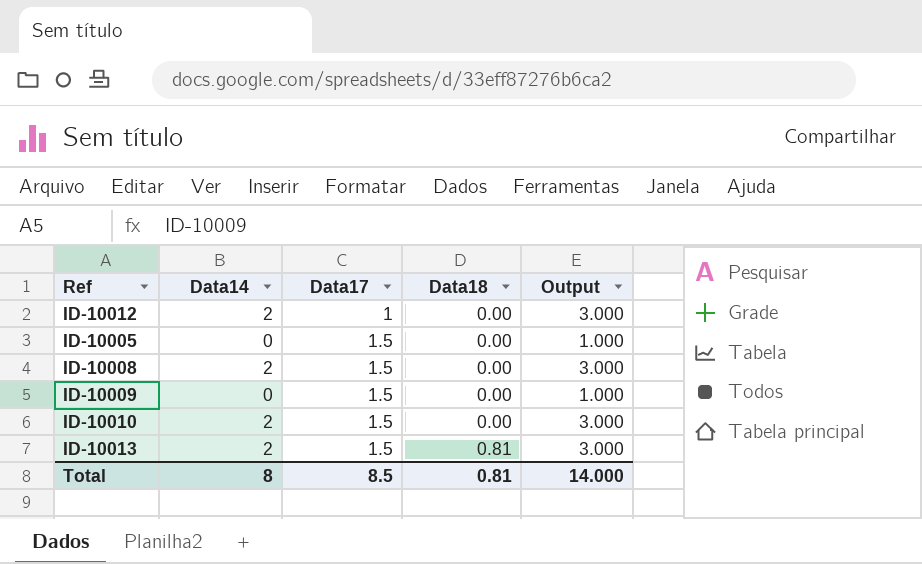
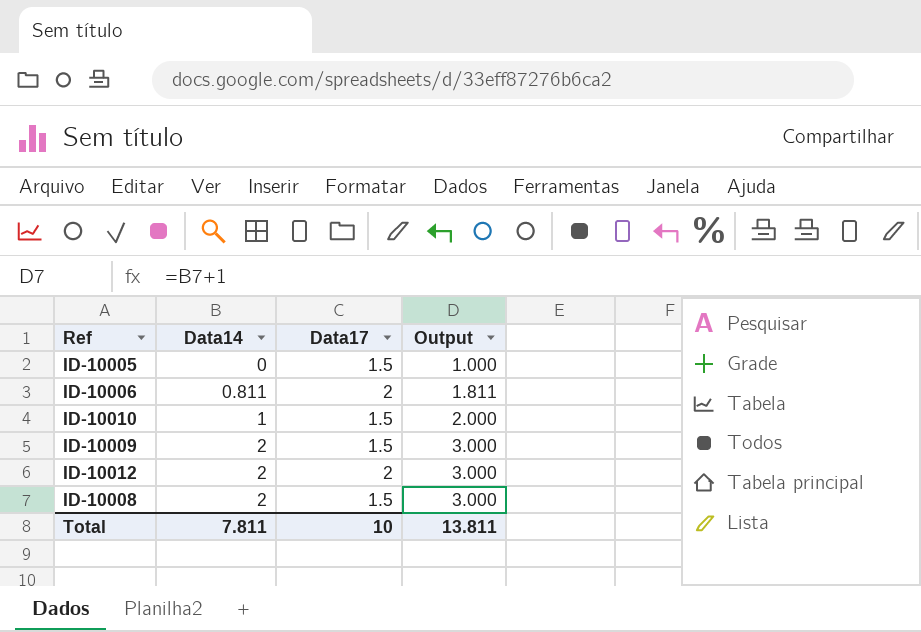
row order: Data17 ascending -> Data14 ascending
column Data18 | position: 4 -> none
row ID-10013: 2 | 1.5 | 0.81 | 3.000 -> none
row ID-10006: none -> 0.811 | 2 | 1.811
ID-10010 | Data14: 2 -> 1
ID-10010 | Output: 3.000 -> 2.000
ID-10009 | Data14: 0 -> 2
ID-10009 | Output: 1.000 -> 3.000
ID-10012 | Data17: 1 -> 2
Total | Data14: 8 -> 7.811
Total | Data17: 8.5 -> 10
Total | Output: 14.000 -> 13.811

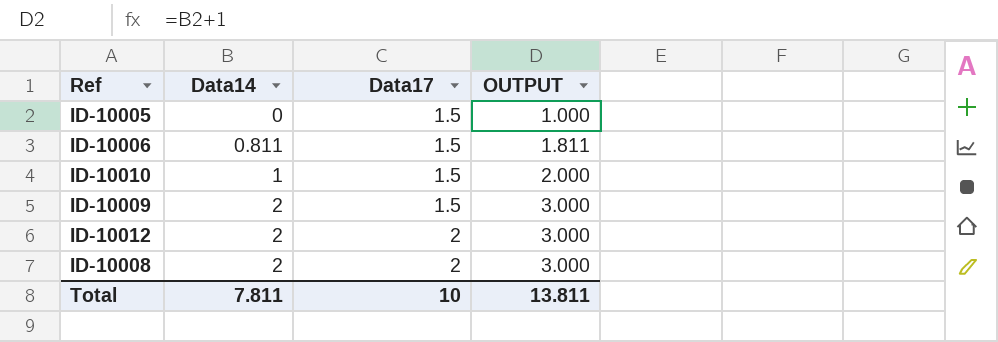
column name: Output -> OUTPUT
ID-10006 | Data17: 2 -> 1.5
ID-10008 | Data17: 1.5 -> 2

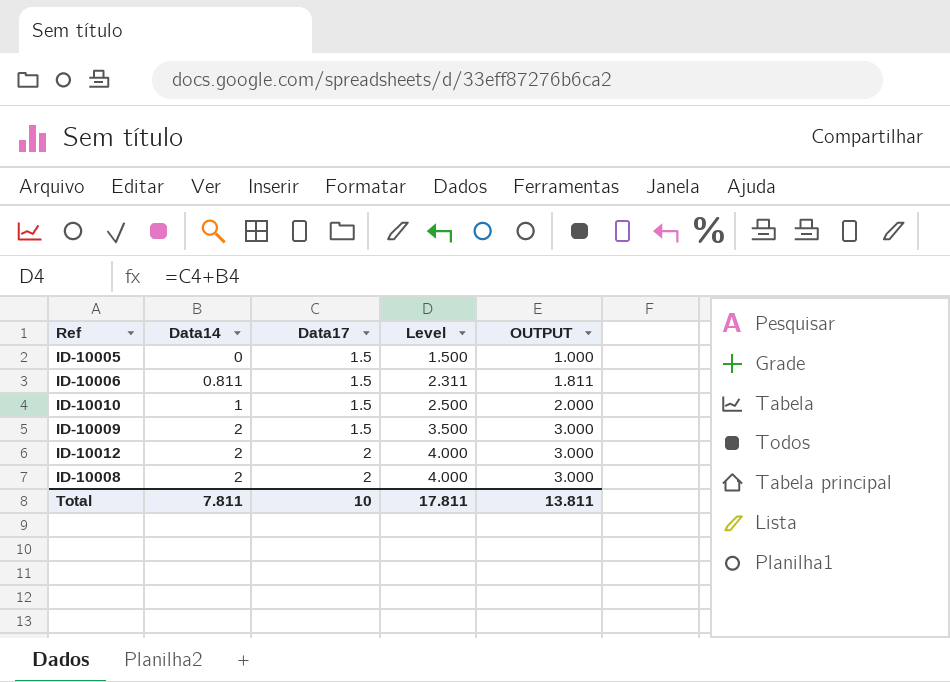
column Level | formula: none -> [Data14] + [Data17]

